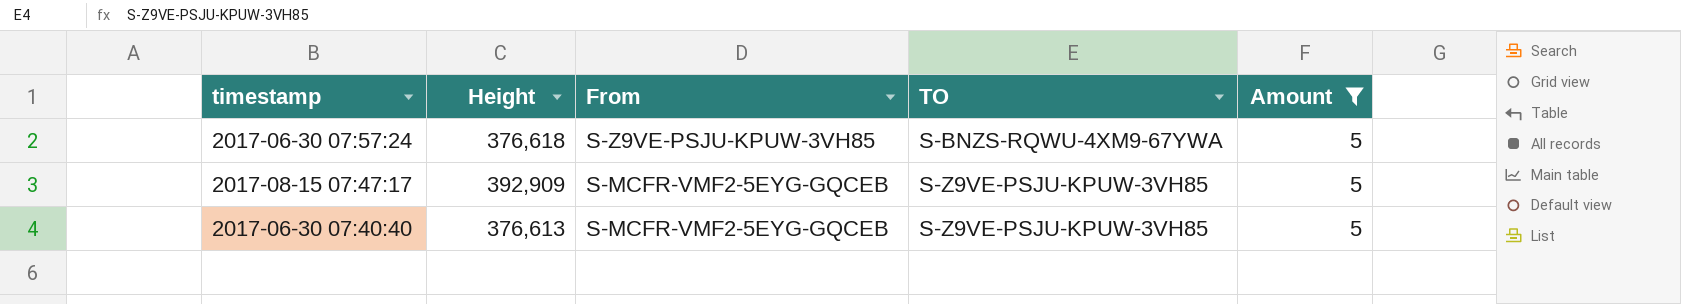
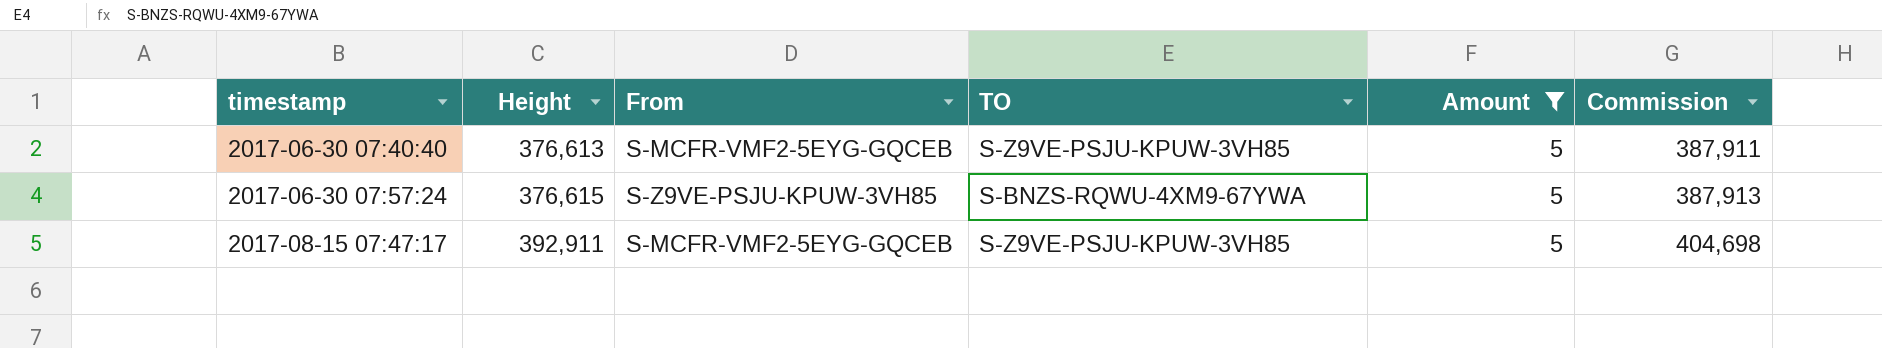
row order: From descending -> timestamp ascending
column Commission | formula: none -> [Height] * 1.03
2017-06-30 07:57:24 | Height: 376,618 -> 376,615
2017-08-15 07:47:17 | Height: 392,909 -> 392,911

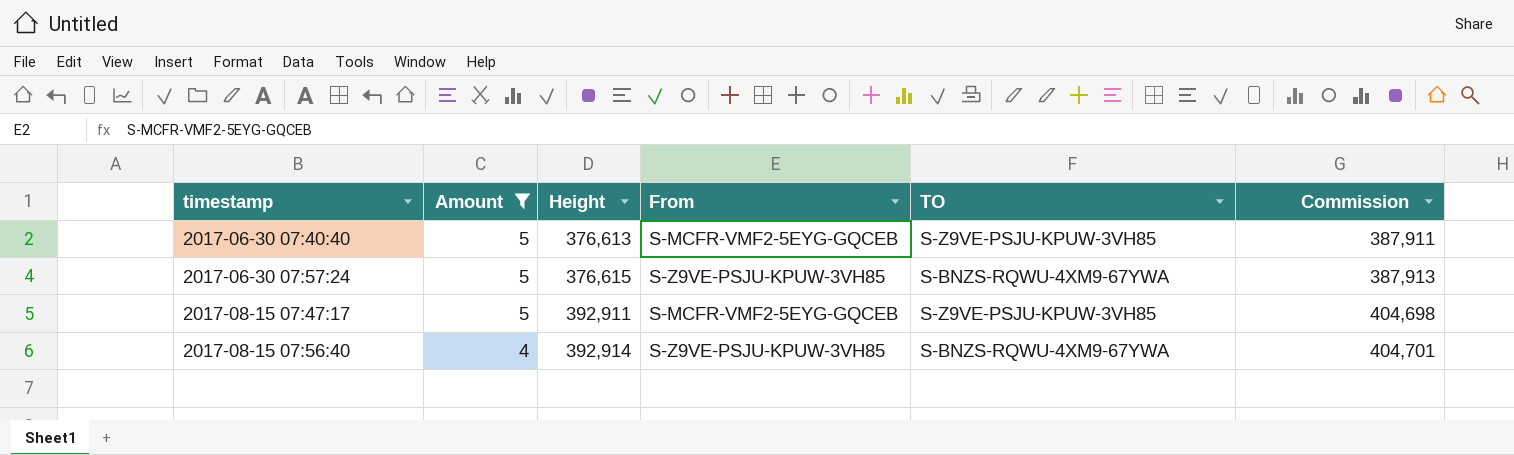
column Amount | position: 5 -> 2
row 2017-08-15 07:56:40: none -> 4 | 392,914 | S-Z9VE-PSJU-KPUW-3VH85 | S-BNZS-RQWU-4XM9-67YWA | 404,701

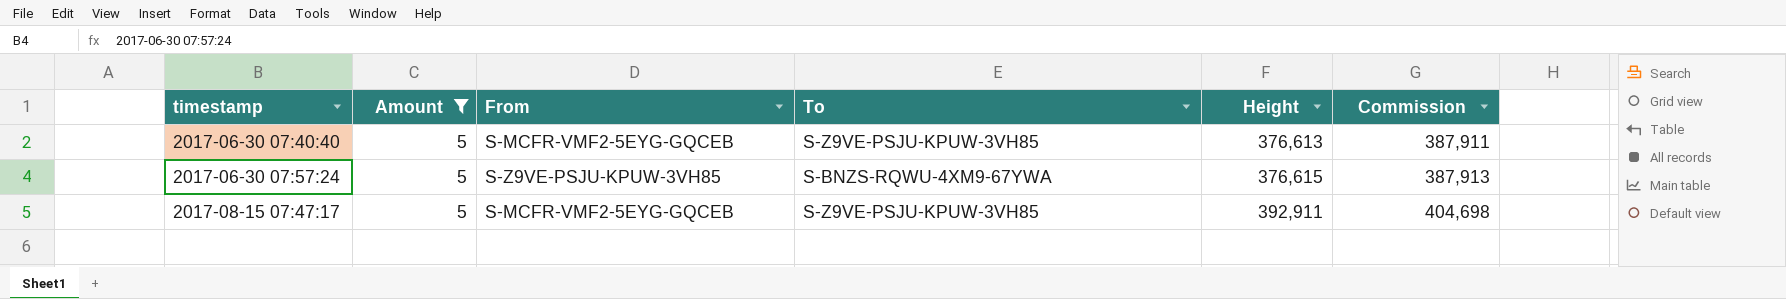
column name: TO -> To
column Height | position: 3 -> 5
row 2017-08-15 07:56:40: 4 | 392,914 | S-Z9VE-PSJU-KPUW-3VH85 | S-BNZS-RQWU-4XM9-67YWA | 404,701 -> none

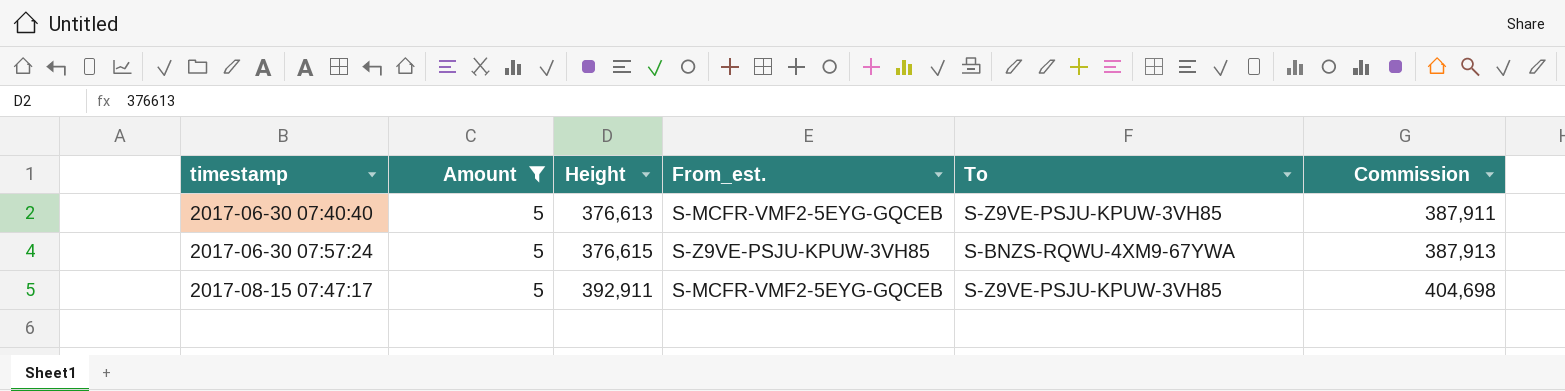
column Height | position: 5 -> 3
column name: From -> From_est.

